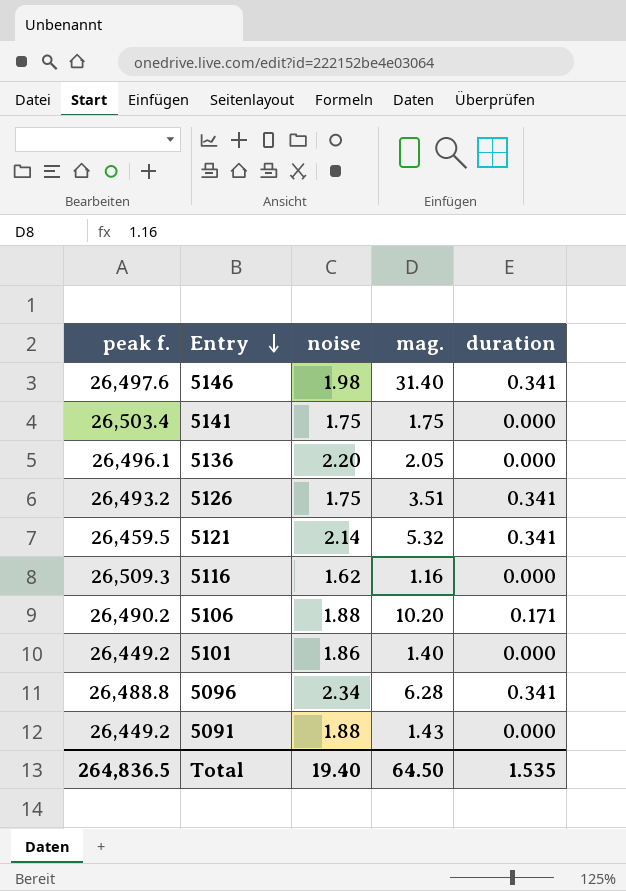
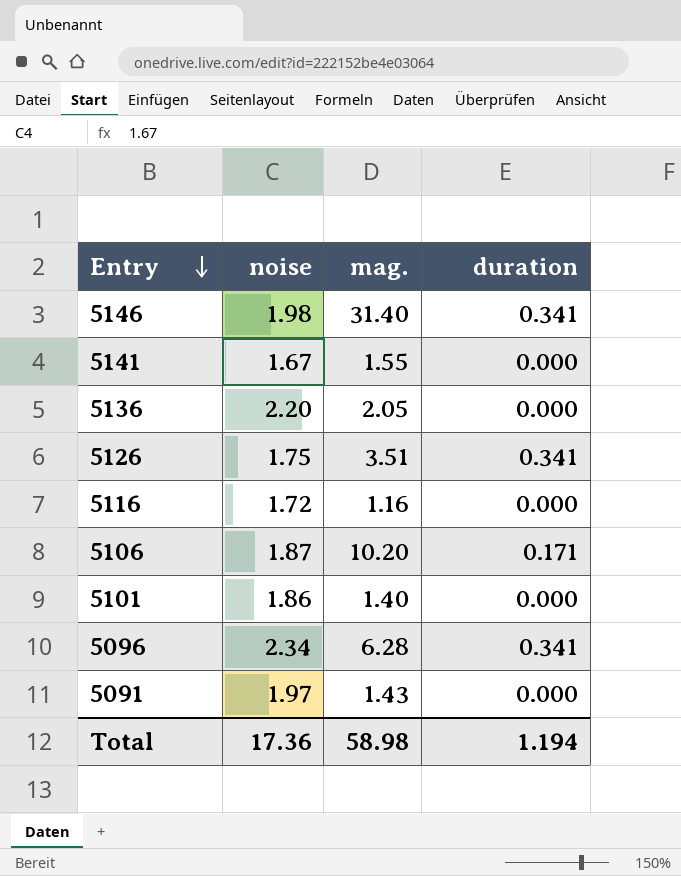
column peak f. | position: 1 -> none
row 5121: 26,459.5 | 2.14 | 5.32 | 0.341 -> none
5141 | noise: 1.75 -> 1.67
5141 | mag.: 1.75 -> 1.55
5116 | noise: 1.62 -> 1.72
5106 | noise: 1.88 -> 1.87
5091 | noise: 1.88 -> 1.97
Total | noise: 19.40 -> 17.36
Total | mag.: 64.50 -> 58.98
Total | duration: 1.535 -> 1.194

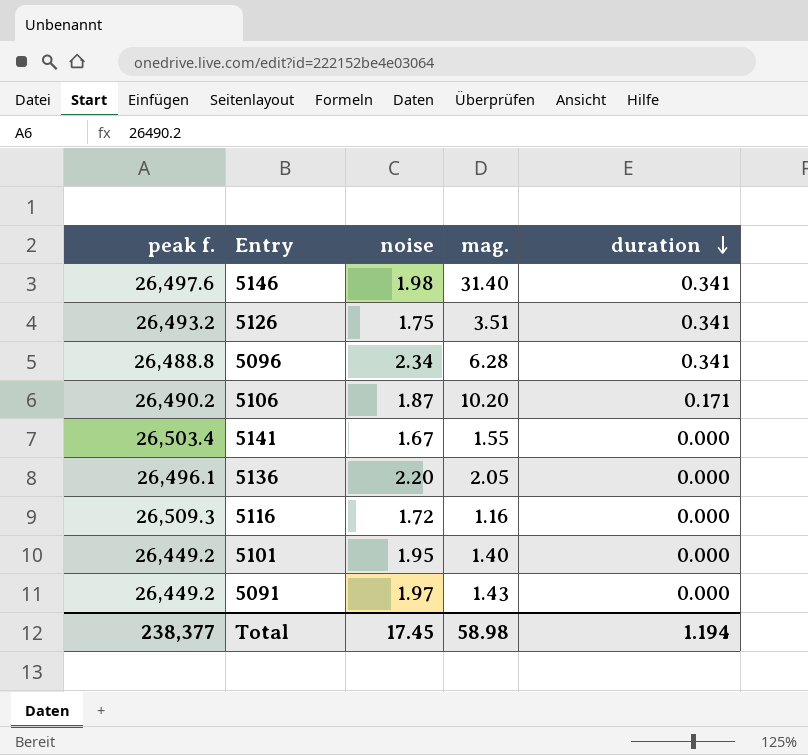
row order: Entry descending -> duration descending
column peak f. | position: none -> 1
5101 | noise: 1.86 -> 1.95
Total | noise: 17.36 -> 17.45

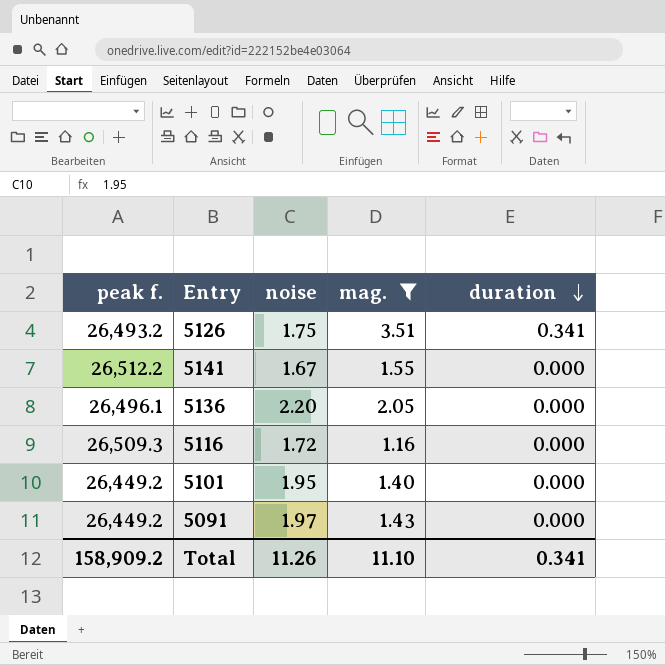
filter: none -> mag. <= 3.51
5141 | peak f.: 26,503.4 -> 26,512.2
Total | peak f.: 238,377 -> 158,909.2
Total | noise: 17.45 -> 11.26
Total | mag.: 58.98 -> 11.10
Total | duration: 1.194 -> 0.341

